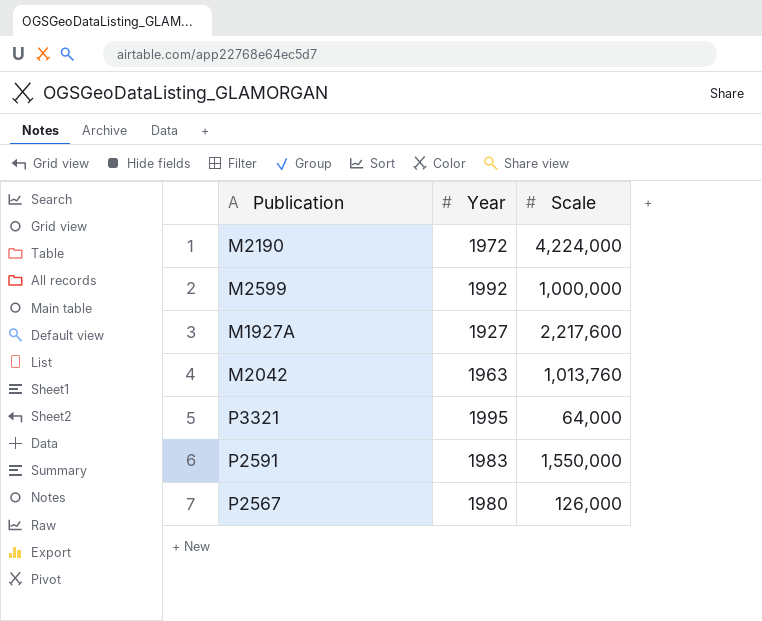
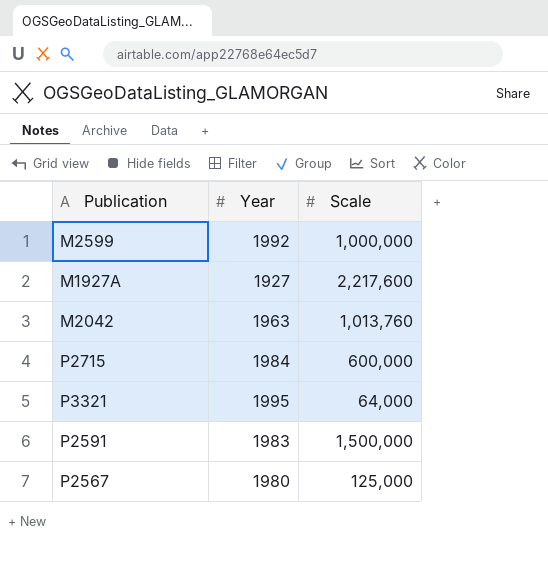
row M2190: 1972 | 4,224,000 -> none
row P2715: none -> 1984 | 600,000
P2591 | Scale: 1,550,000 -> 1,500,000
P2567 | Scale: 126,000 -> 125,000

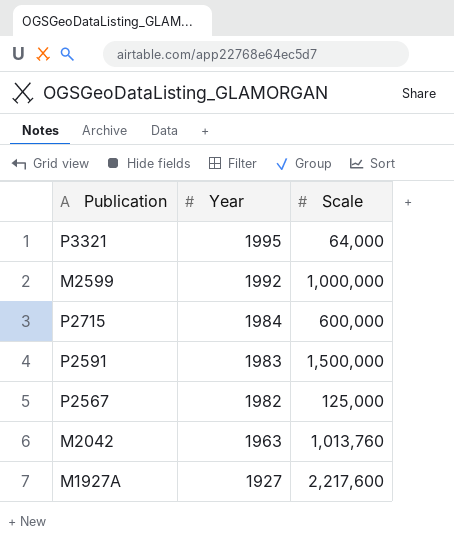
row order: none -> Year descending
P2567 | Year: 1980 -> 1982

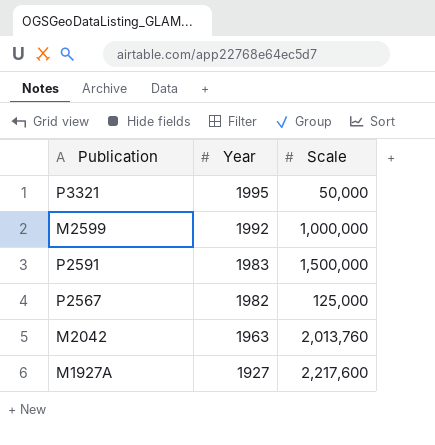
row P2715: 1984 | 600,000 -> none
P3321 | Scale: 64,000 -> 50,000
M2042 | Scale: 1,013,760 -> 2,013,760

